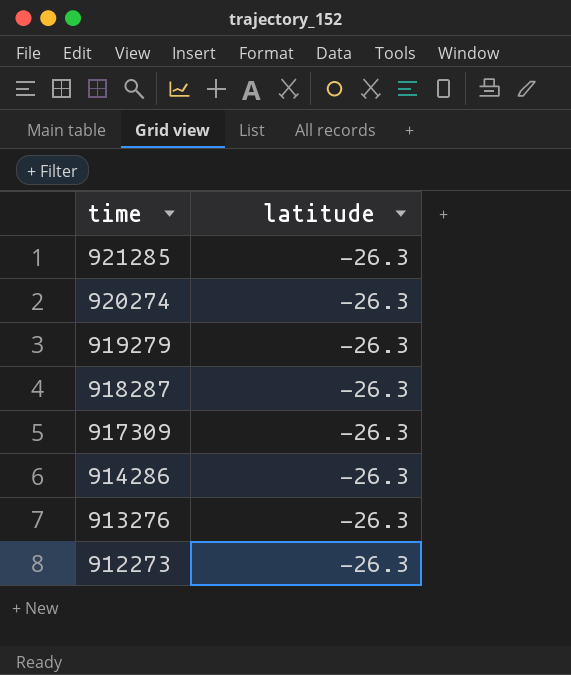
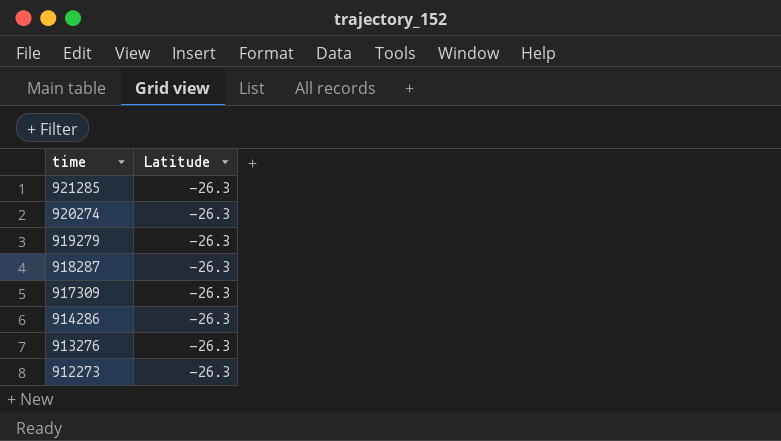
column name: latitude -> Latitude

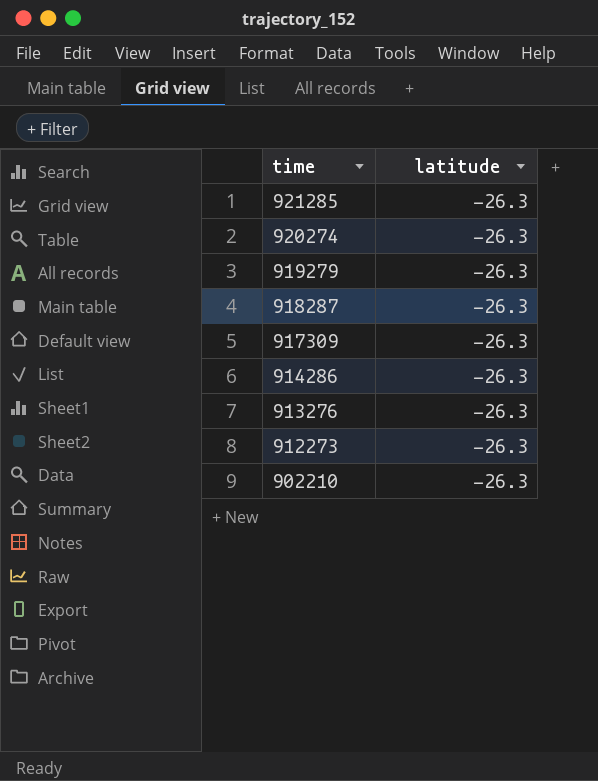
column name: Latitude -> latitude
row 902210: none -> -26.3

